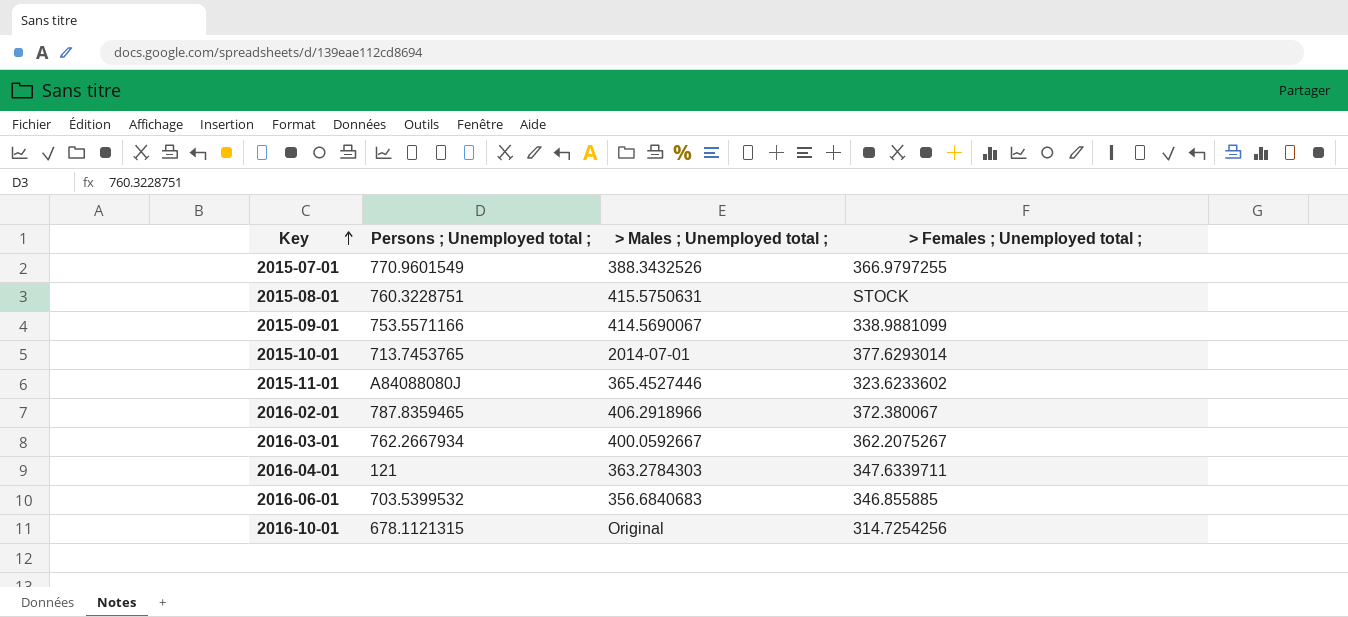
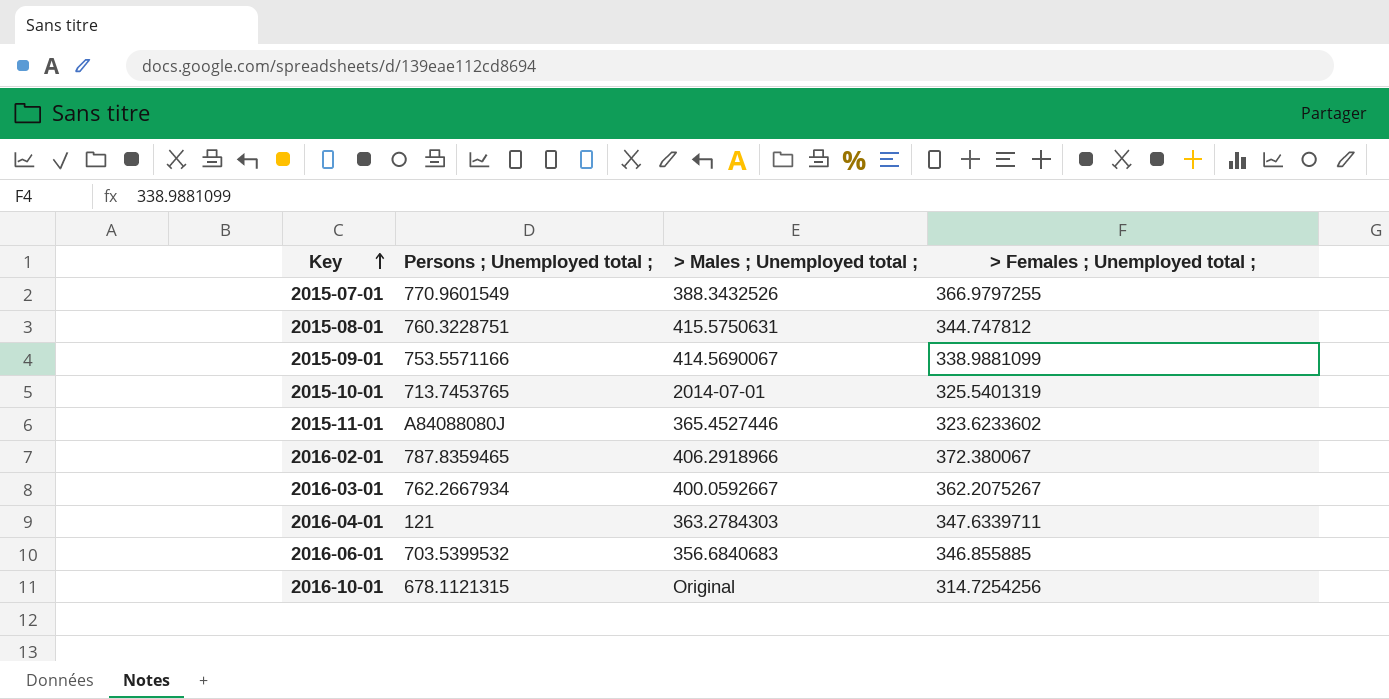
2015-08-01 | > Females ; Unemployed total ;: STOCK -> 344.747812
2015-10-01 | > Females ; Unemployed total ;: 377.6293014 -> 325.5401319

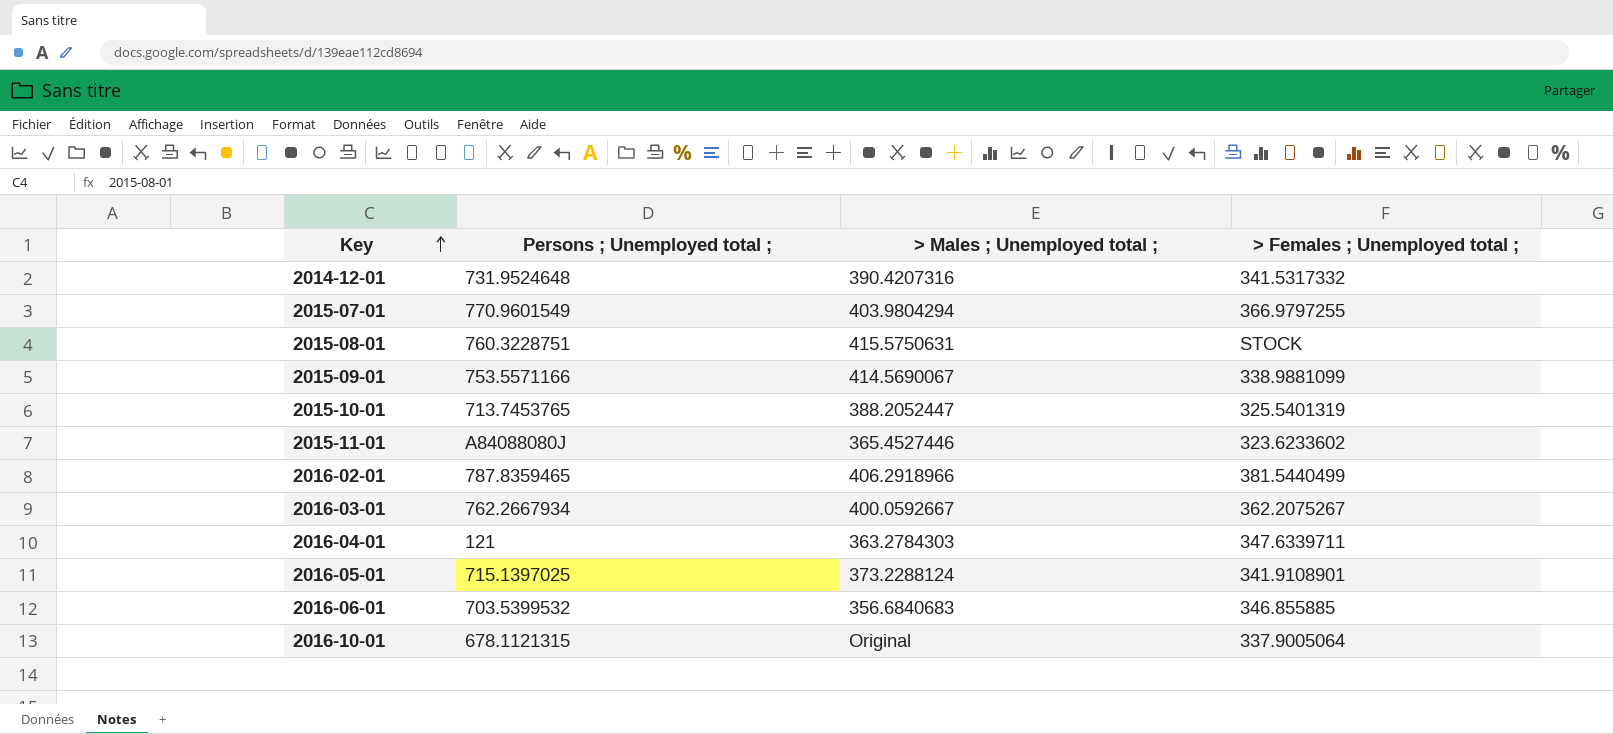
row 2014-12-01: none -> 731.9524648 | 390.4207316 | 341.5317332
2015-07-01 | > Males ; Unemployed total ;: 388.3432526 -> 403.9804294
2015-08-01 | > Females ; Unemployed total ;: 344.747812 -> STOCK
2015-10-01 | > Males ; Unemployed total ;: 2014-07-01 -> 388.2052447
2016-02-01 | > Females ; Unemployed total ;: 372.380067 -> 381.5440499
row 2016-05-01: none -> 715.1397025 | 373.2288124 | 341.9108901
2016-10-01 | > Females ; Unemployed total ;: 314.7254256 -> 337.9005064

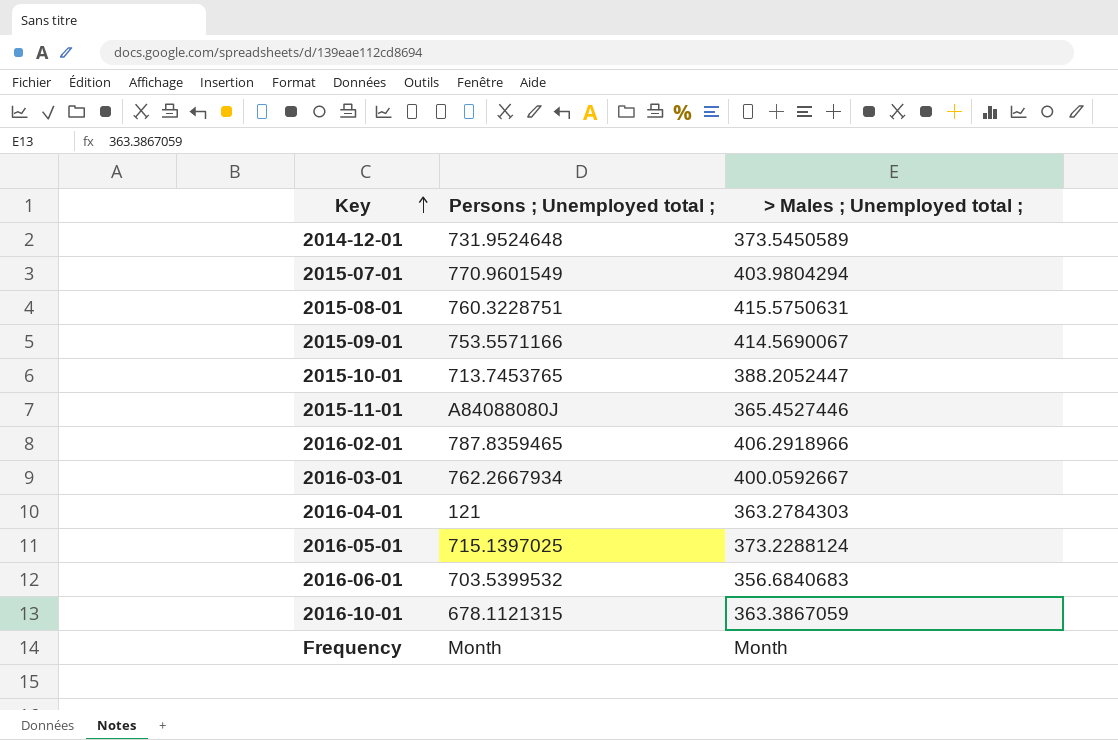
column > Females ; Unemployed total ; | position: 4 -> none
2014-12-01 | > Males ; Unemployed total ;: 390.4207316 -> 373.5450589
2016-10-01 | > Males ; Unemployed total ;: Original -> 363.3867059
row Frequency: none -> Month | Month

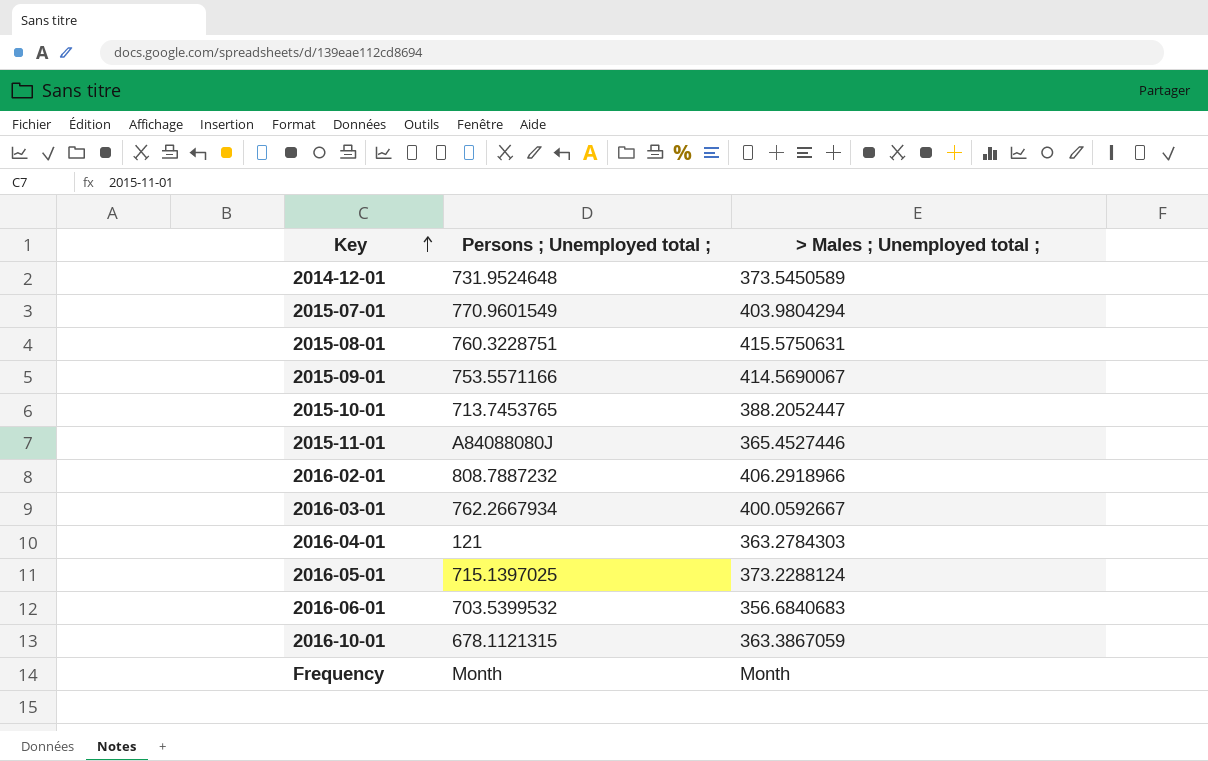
2016-02-01 | Persons ; Unemployed total ;: 787.8359465 -> 808.7887232

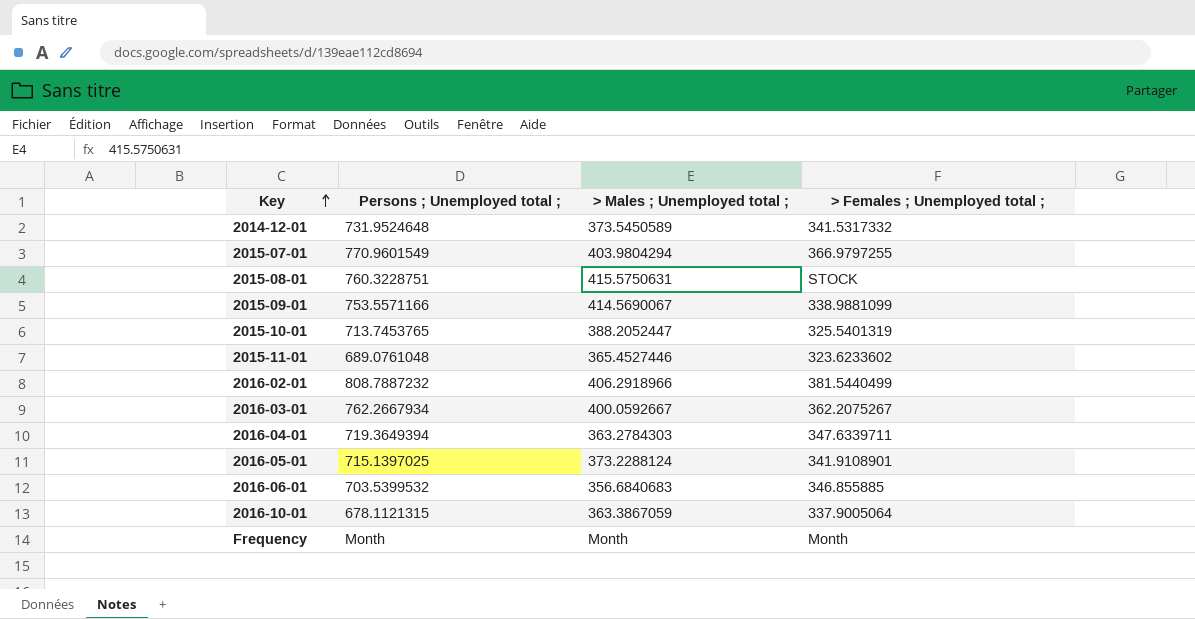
column > Females ; Unemployed total ; | position: none -> 4
2015-11-01 | Persons ; Unemployed total ;: A84088080J -> 689.0761048
2016-04-01 | Persons ; Unemployed total ;: 121 -> 719.3649394

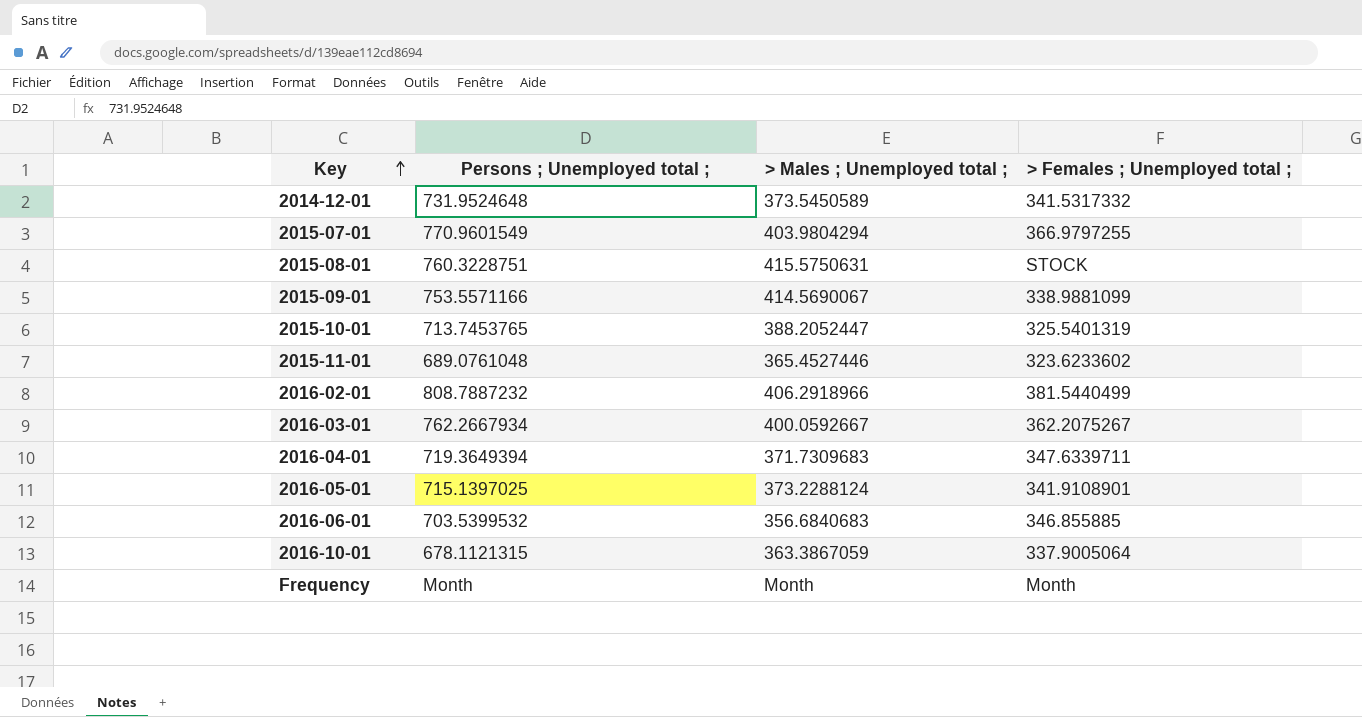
2016-04-01 | > Males ; Unemployed total ;: 363.2784303 -> 371.7309683

